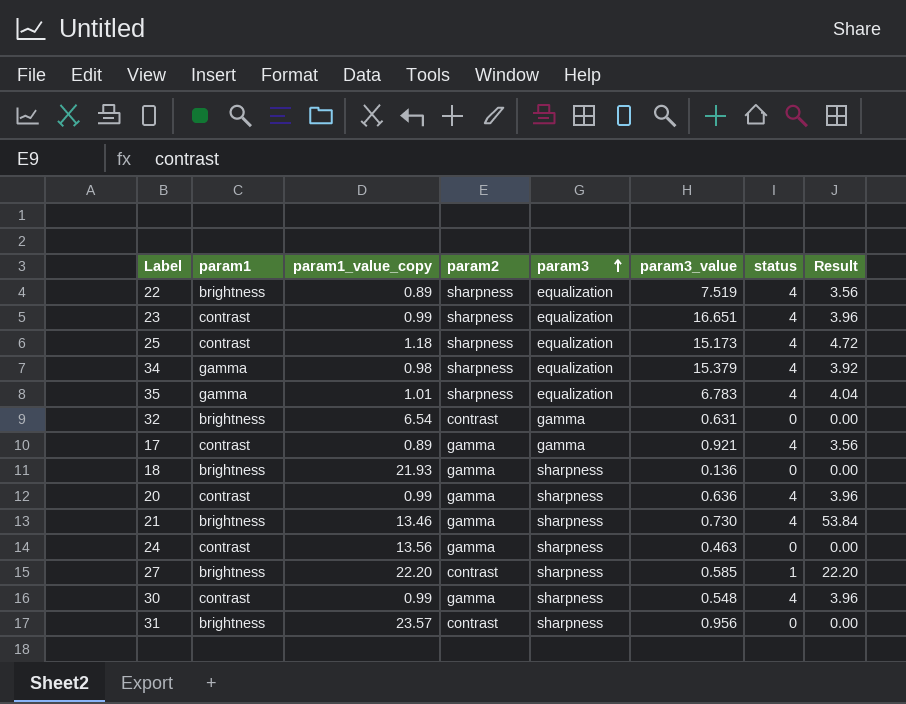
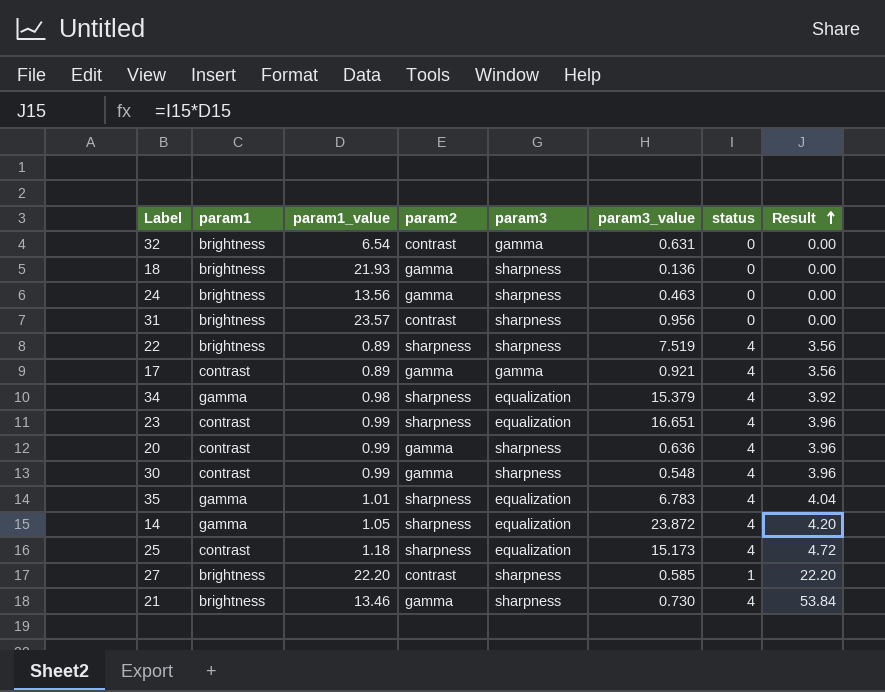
row order: param3 ascending -> Result ascending
column name: param1_value_copy -> param1_value
24 | param1: contrast -> brightness
22 | param3: equalization -> sharpness
row 14: none -> gamma | 1.05 | sharpness | equalization | 23.872 | 4 | 4.20

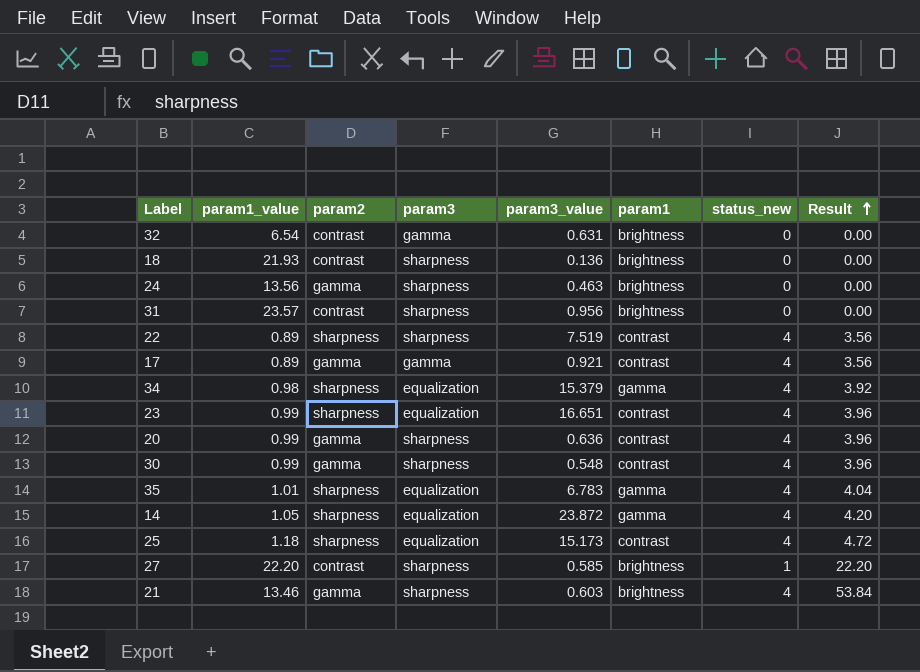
column param1 | position: 2 -> 6
column name: status -> status_new
18 | param2: gamma -> contrast
22 | param1: brightness -> contrast
21 | param3_value: 0.730 -> 0.603

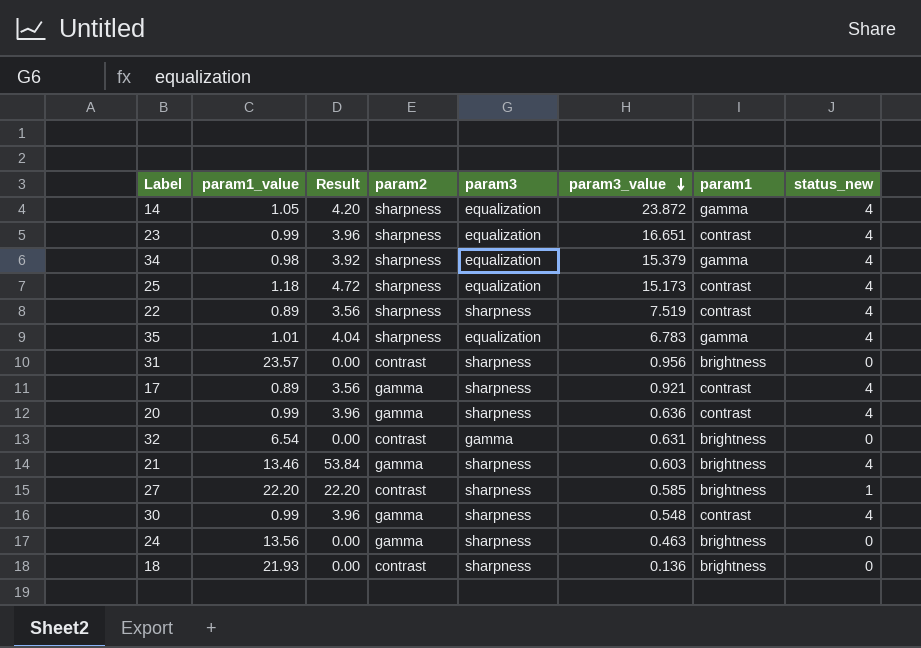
row order: Result ascending -> param3_value descending
column Result | position: 8 -> 3
17 | param3: gamma -> sharpness

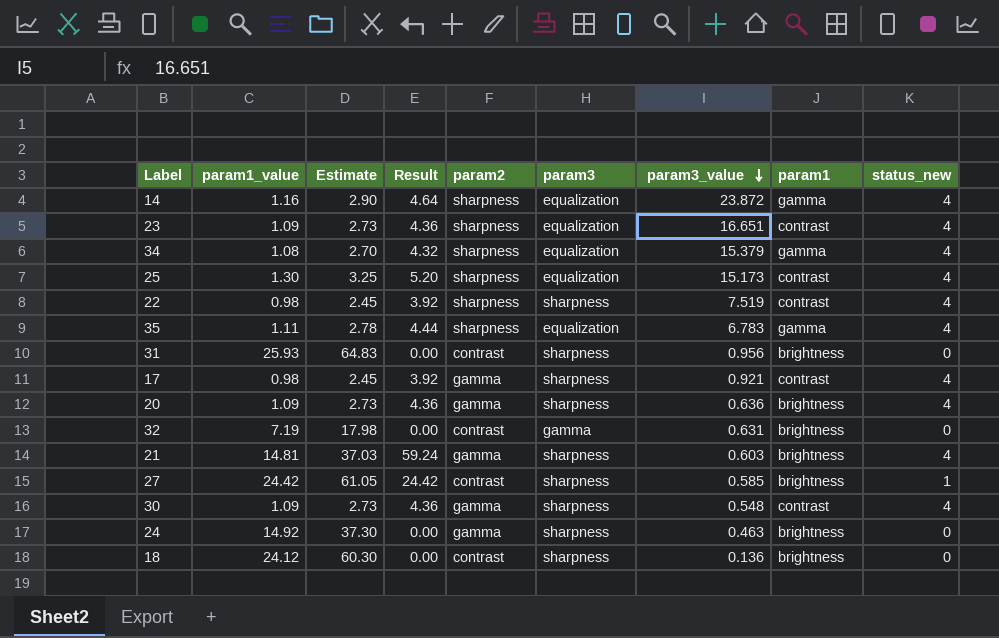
column Estimate | formula: none -> [param1_value] * 2.5
14 | param1_value: 1.05 -> 1.16
14 | Result: 4.20 -> 4.64
23 | param1_value: 0.99 -> 1.09
23 | Result: 3.96 -> 4.36
34 | param1_value: 0.98 -> 1.08
34 | Result: 3.92 -> 4.32
25 | param1_value: 1.18 -> 1.30
25 | Result: 4.72 -> 5.20
22 | param1_value: 0.89 -> 0.98
22 | Result: 3.56 -> 3.92
35 | param1_value: 1.01 -> 1.11
35 | Result: 4.04 -> 4.44
31 | param1_value: 23.57 -> 25.93
17 | param1_value: 0.89 -> 0.98
17 | Result: 3.56 -> 3.92
20 | param1_value: 0.99 -> 1.09
20 | Result: 3.96 -> 4.36
20 | param1: contrast -> brightness
32 | param1_value: 6.54 -> 7.19
21 | param1_value: 13.46 -> 14.81
21 | Result: 53.84 -> 59.24
27 | param1_value: 22.20 -> 24.42
27 | Result: 22.20 -> 24.42
30 | param1_value: 0.99 -> 1.09
30 | Result: 3.96 -> 4.36
24 | param1_value: 13.56 -> 14.92
18 | param1_value: 21.93 -> 24.12

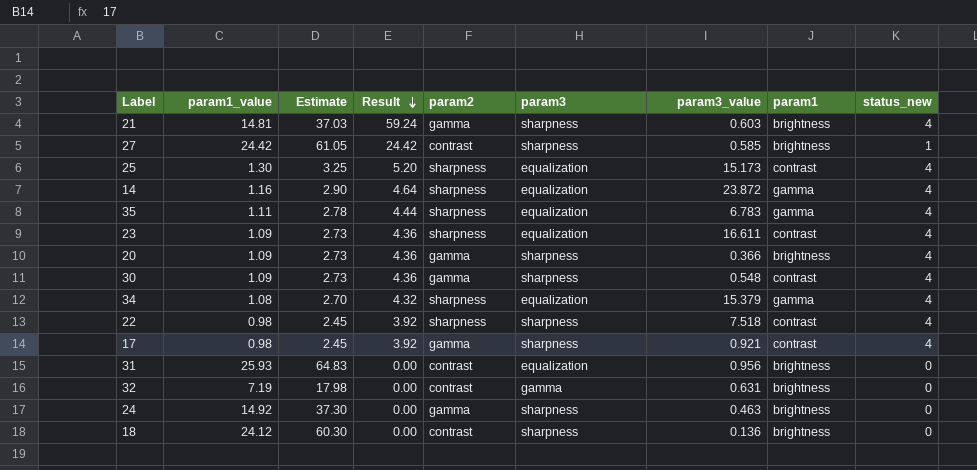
row order: param3_value descending -> Result descending
23 | param3_value: 16.651 -> 16.611
20 | param3_value: 0.636 -> 0.366
22 | param3_value: 7.519 -> 7.518
31 | param3: sharpness -> equalization

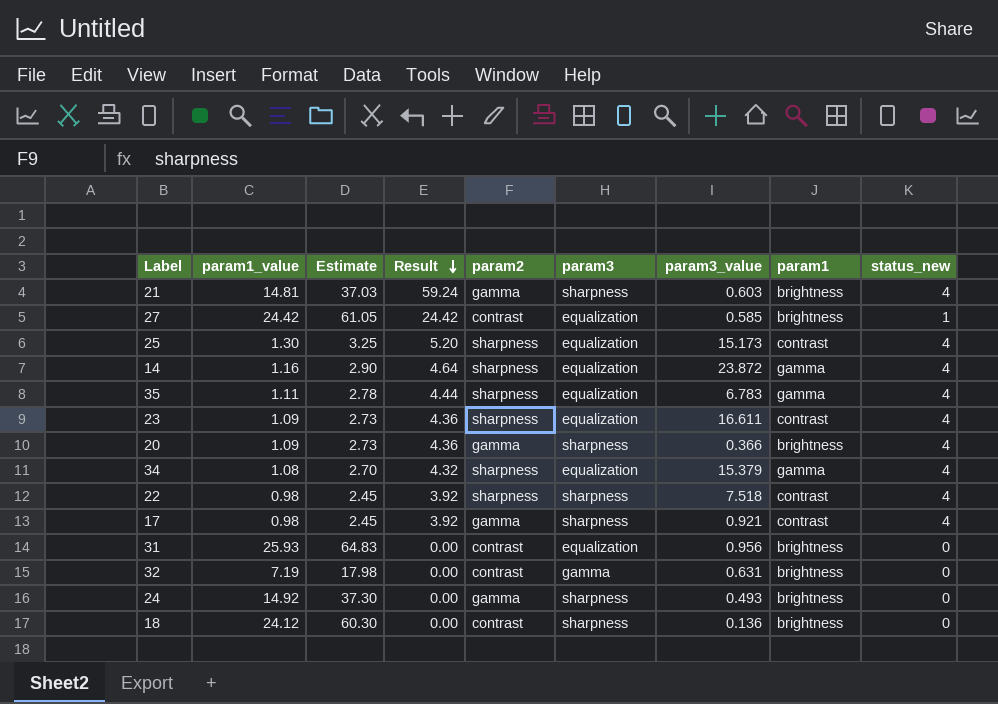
row 30: 1.09 | 2.73 | 4.36 | gamma | sharpness | 0.548 | contrast | 4 -> none
27 | param3: sharpness -> equalization
24 | param3_value: 0.463 -> 0.493

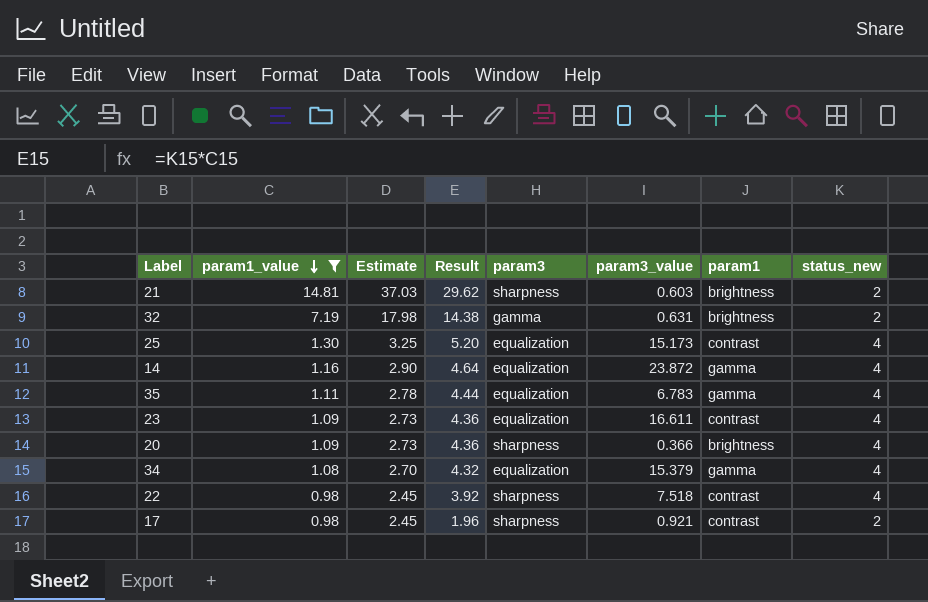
filter: none -> param1_value <= 14.81
row order: Result descending -> param1_value descending
column param2 | position: 5 -> none
21 | Result: 59.24 -> 29.62
21 | status_new: 4 -> 2
32 | Result: 0.00 -> 14.38
32 | status_new: 0 -> 2
17 | Result: 3.92 -> 1.96
17 | status_new: 4 -> 2

